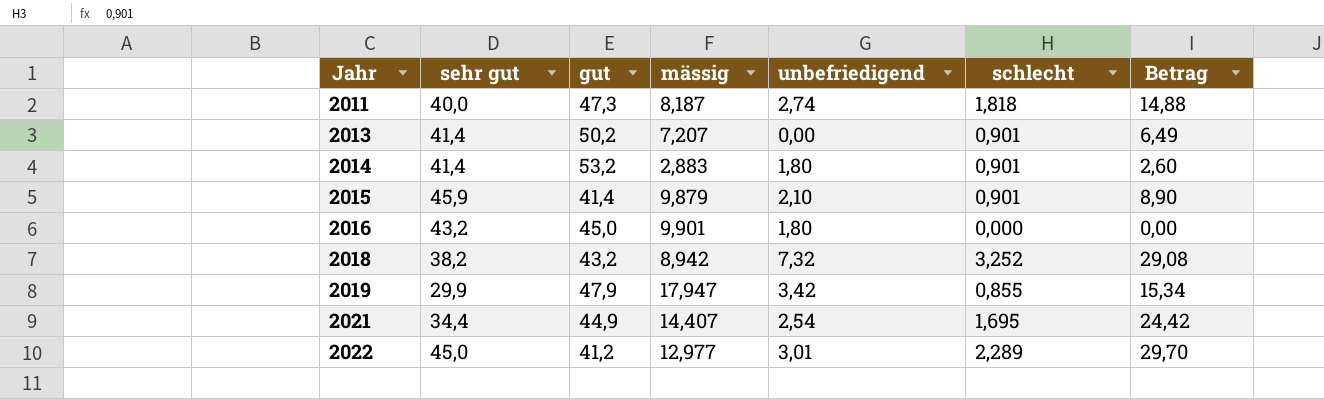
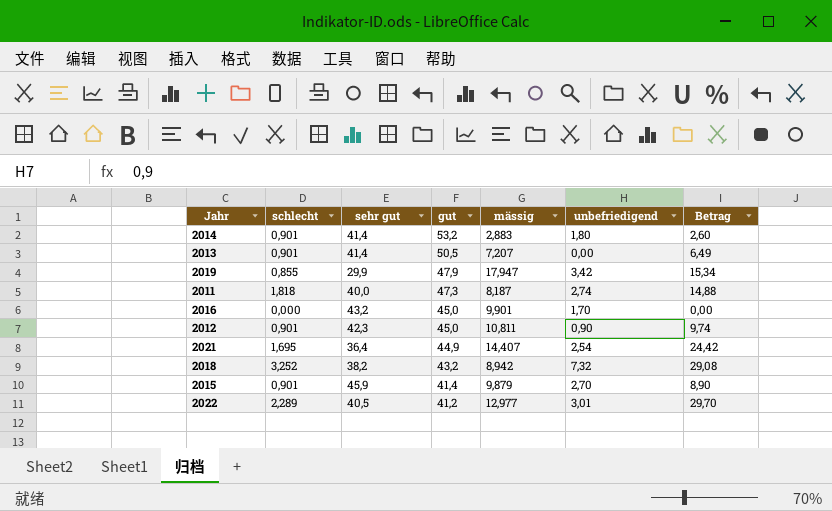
row order: Jahr ascending -> gut descending
column schlecht | position: 6 -> 2
2013 | gut: 50,2 -> 50,5
2016 | unbefriedigend: 1,80 -> 1,70
row 2012: none -> 0,901 | 42,3 | 45,0 | 10,811 | 0,90 | 9,74
2021 | sehr gut: 34,4 -> 36,4
2015 | unbefriedigend: 2,10 -> 2,70
2022 | sehr gut: 45,0 -> 40,5

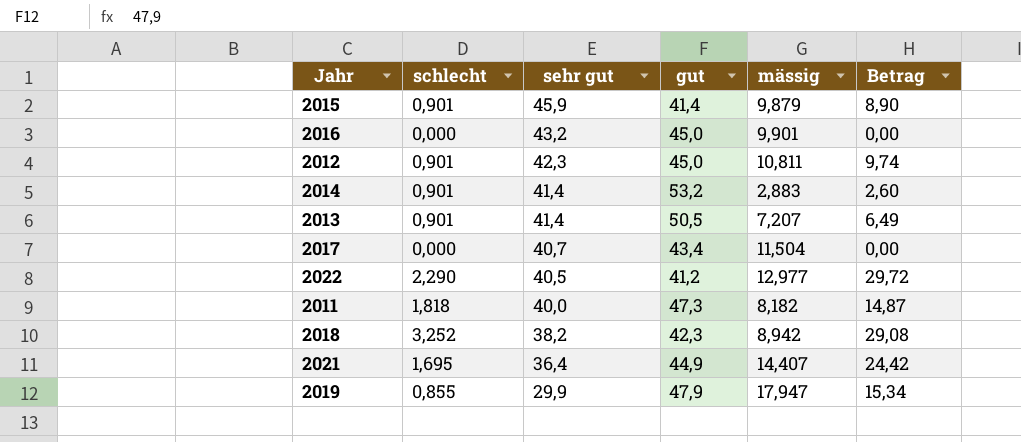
row order: gut descending -> sehr gut descending
column unbefriedigend | position: 6 -> none
row 2017: none -> 0,000 | 40,7 | 43,4 | 11,504 | 0,00
2022 | schlecht: 2,289 -> 2,290
2022 | Betrag: 29,70 -> 29,72
2011 | mässig: 8,187 -> 8,182
2011 | Betrag: 14,88 -> 14,87
2018 | gut: 43,2 -> 42,3

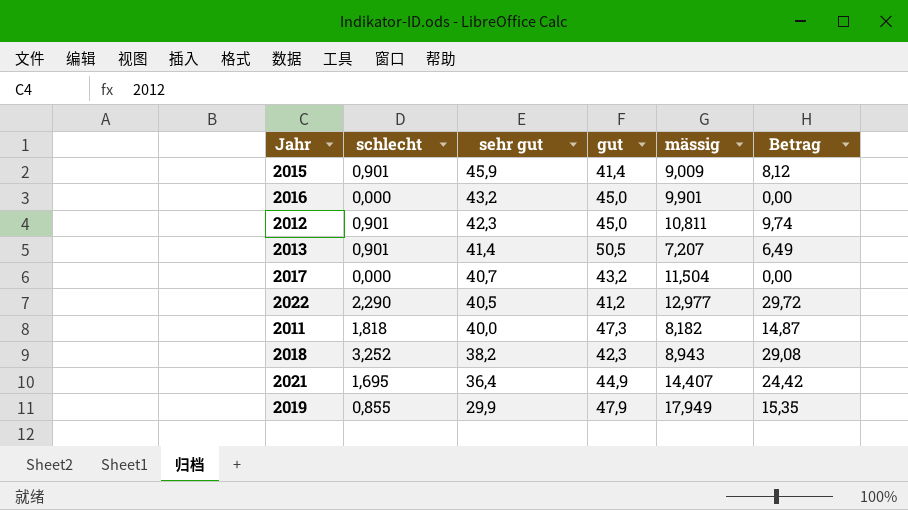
row 2014: 0,901 | 41,4 | 53,2 | 2,883 | 2,60 -> none
2015 | mässig: 9,879 -> 9,009
2015 | Betrag: 8,90 -> 8,12
2017 | gut: 43,4 -> 43,2
2018 | mässig: 8,942 -> 8,943
2019 | mässig: 17,947 -> 17,949
2019 | Betrag: 15,34 -> 15,35

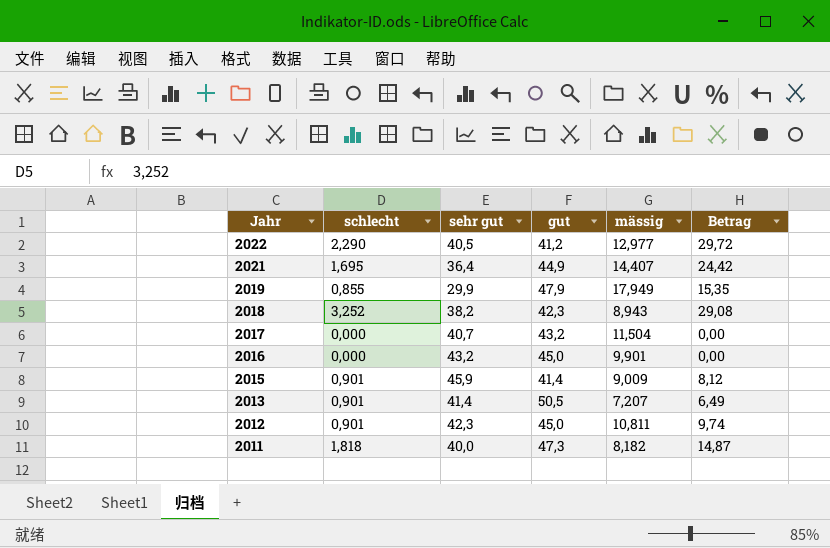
row order: sehr gut descending -> Jahr descending

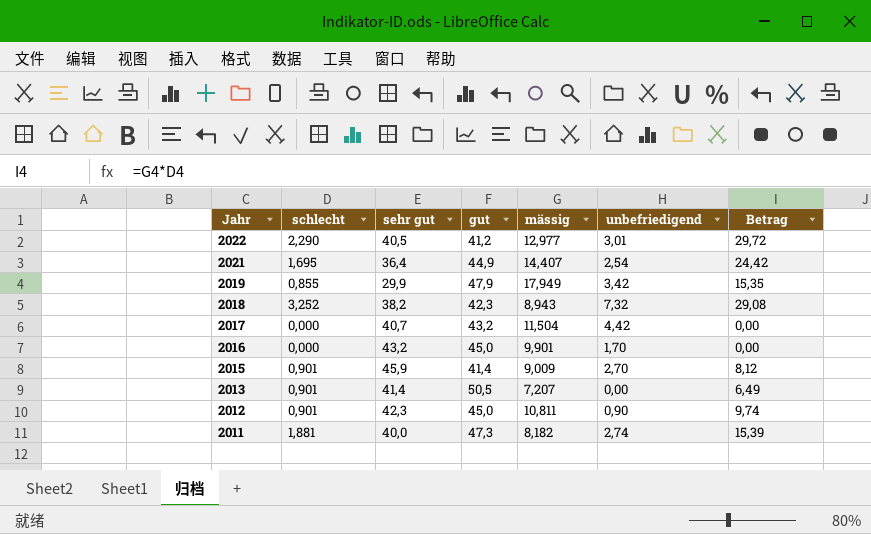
column unbefriedigend | position: none -> 6
2011 | schlecht: 1,818 -> 1,881
2011 | Betrag: 14,87 -> 15,39

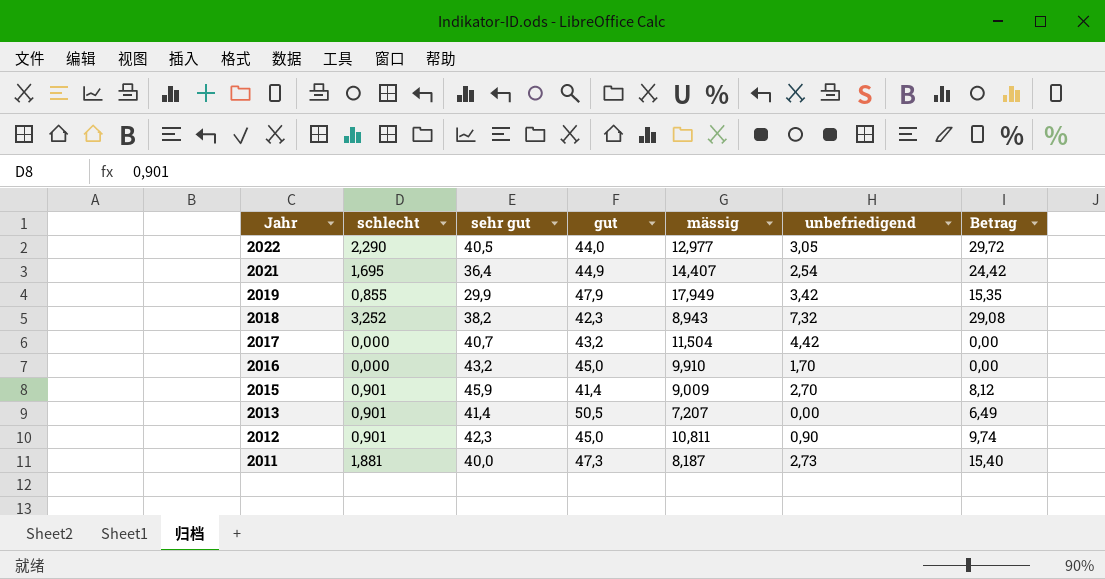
2022 | gut: 41,2 -> 44,0
2022 | unbefriedigend: 3,01 -> 3,05
2016 | mässig: 9,901 -> 9,910
2011 | mässig: 8,182 -> 8,187
2011 | unbefriedigend: 2,74 -> 2,73
2011 | Betrag: 15,39 -> 15,40

